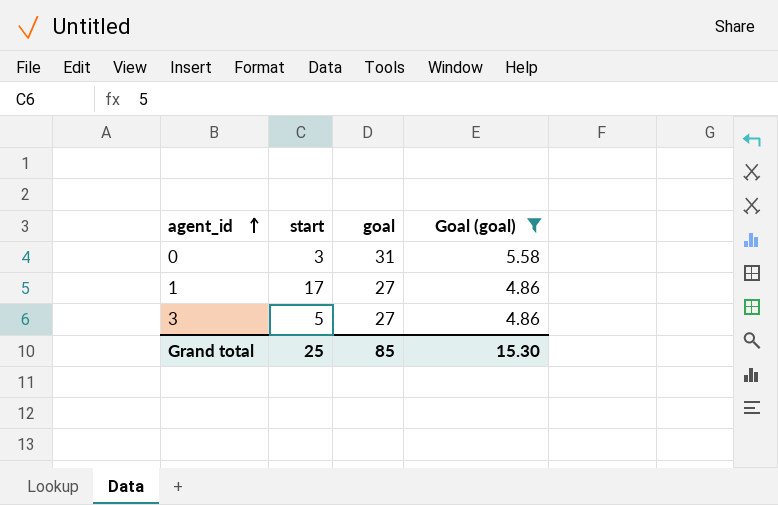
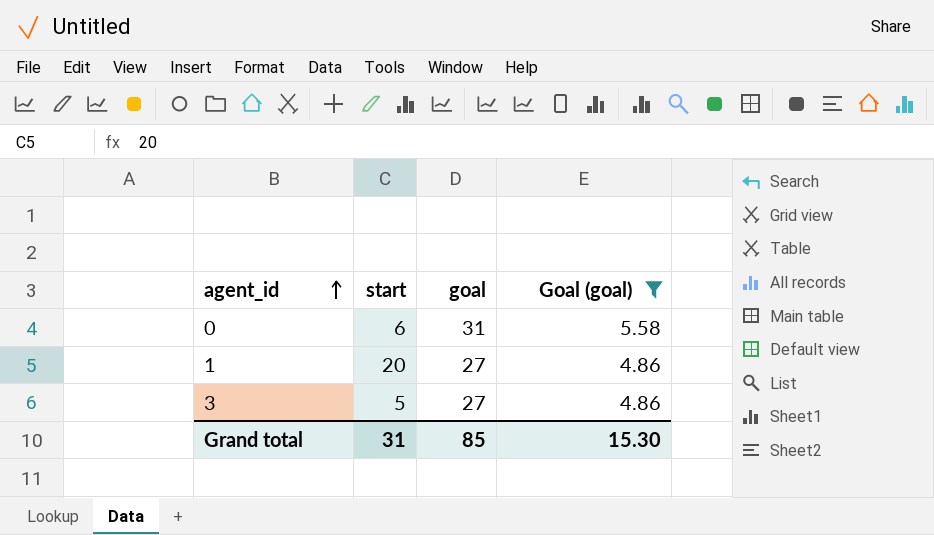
0 | start: 3 -> 6
1 | start: 17 -> 20
Grand total | start: 25 -> 31

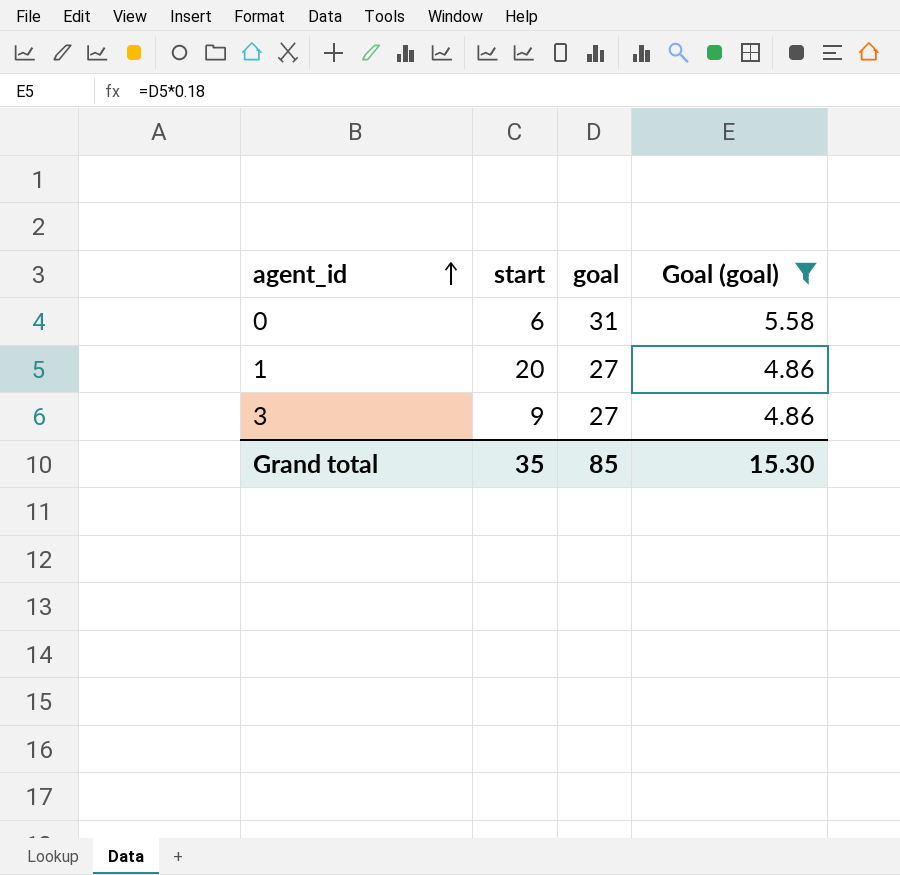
3 | start: 5 -> 9
Grand total | start: 31 -> 35

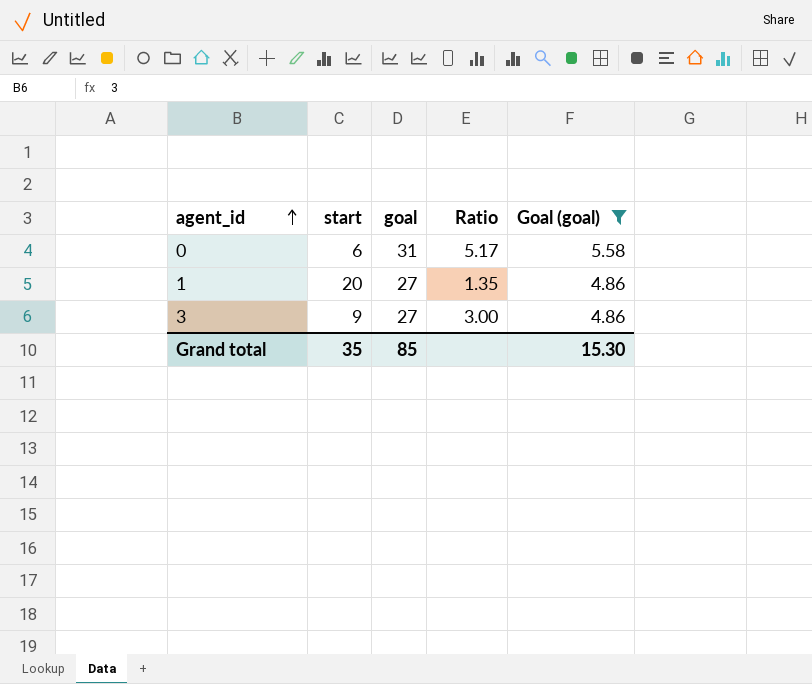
column Ratio | formula: none -> [goal] / [start]

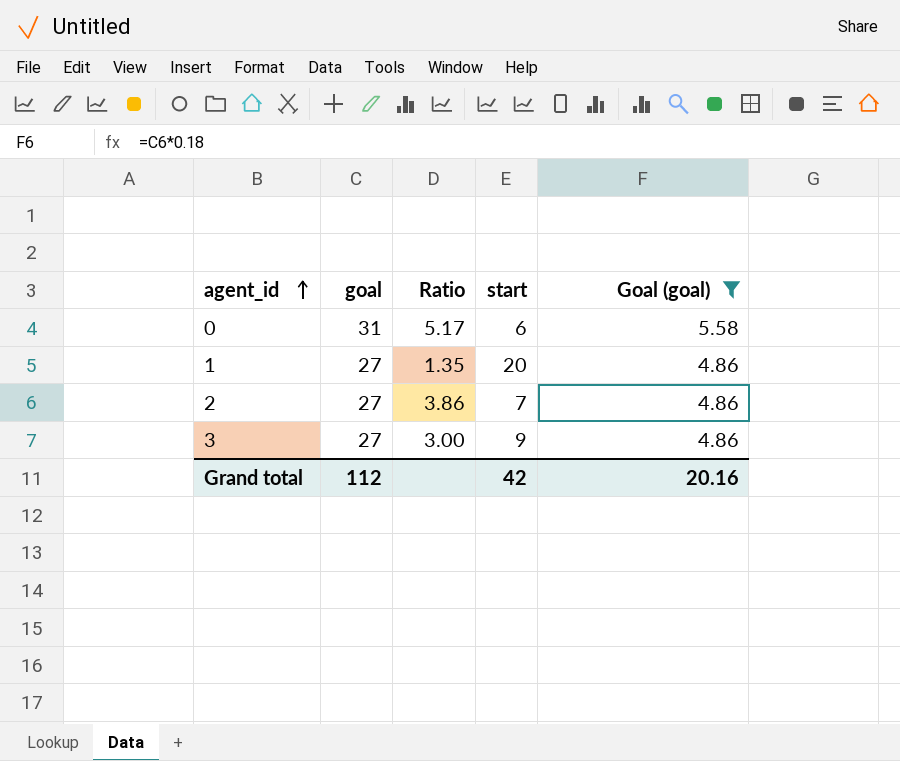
column start | position: 2 -> 4
row 2: none -> 27 | 3.86 | 7 | 4.86
Grand total | goal: 85 -> 112
Grand total | start: 35 -> 42
Grand total | Goal (goal): 15.30 -> 20.16

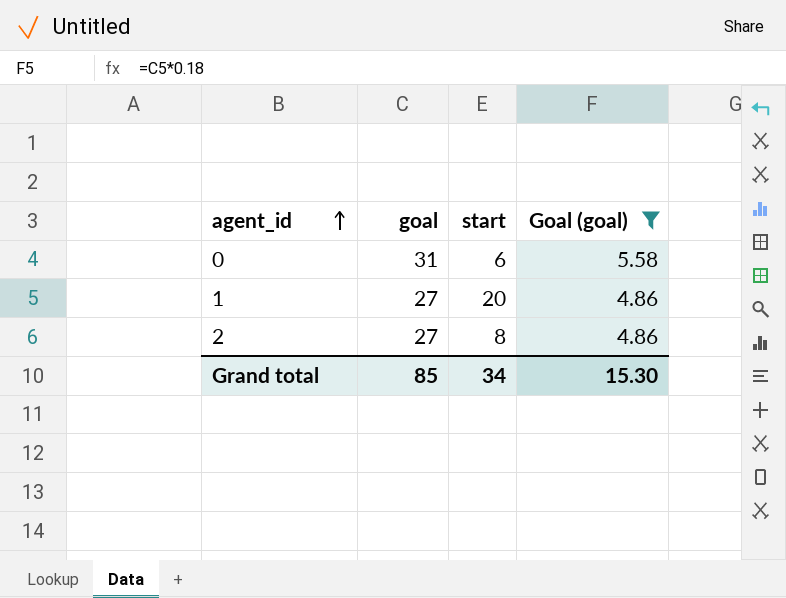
column Ratio | formula: [goal] / [start] -> none
row 3: 27 | 3.00 | 9 | 4.86 -> none
2 | start: 7 -> 8
Grand total | goal: 112 -> 85
Grand total | start: 42 -> 34
Grand total | Goal (goal): 20.16 -> 15.30

